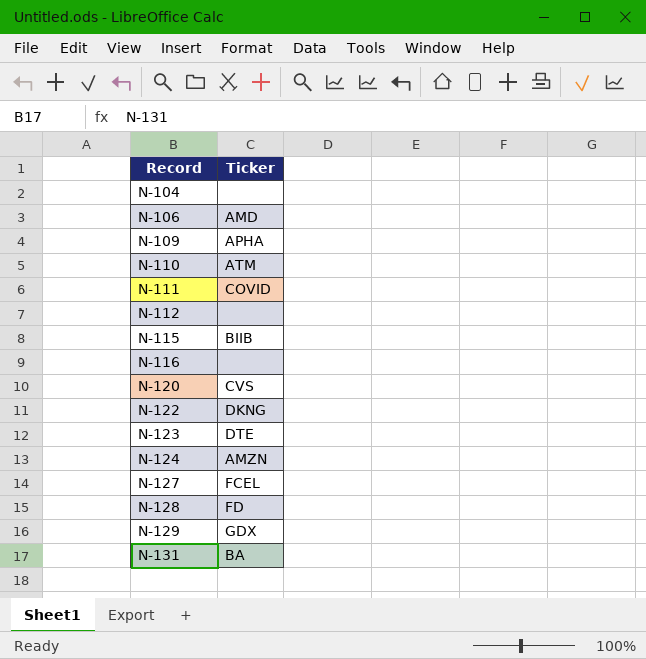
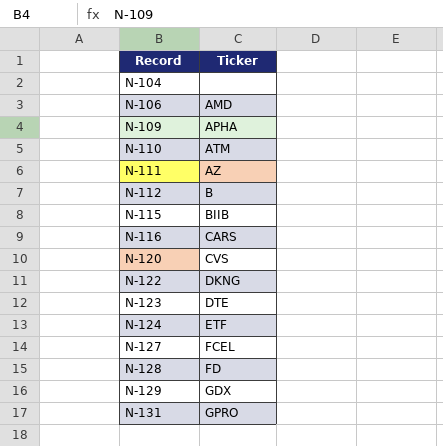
N-111 | Ticker: COVID -> AZ
N-112 | Ticker: none -> B
N-116 | Ticker: none -> CARS
N-124 | Ticker: AMZN -> ETF
N-131 | Ticker: BA -> GPRO

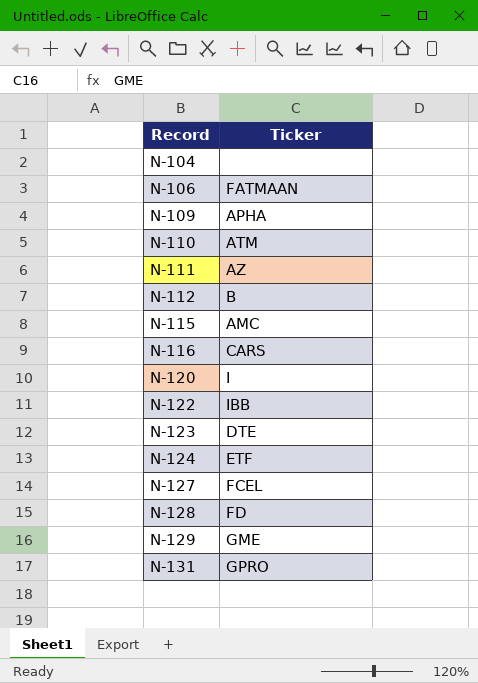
N-106 | Ticker: AMD -> FATMAAN
N-115 | Ticker: BIIB -> AMC
N-120 | Ticker: CVS -> I
N-122 | Ticker: DKNG -> IBB
N-129 | Ticker: GDX -> GME

